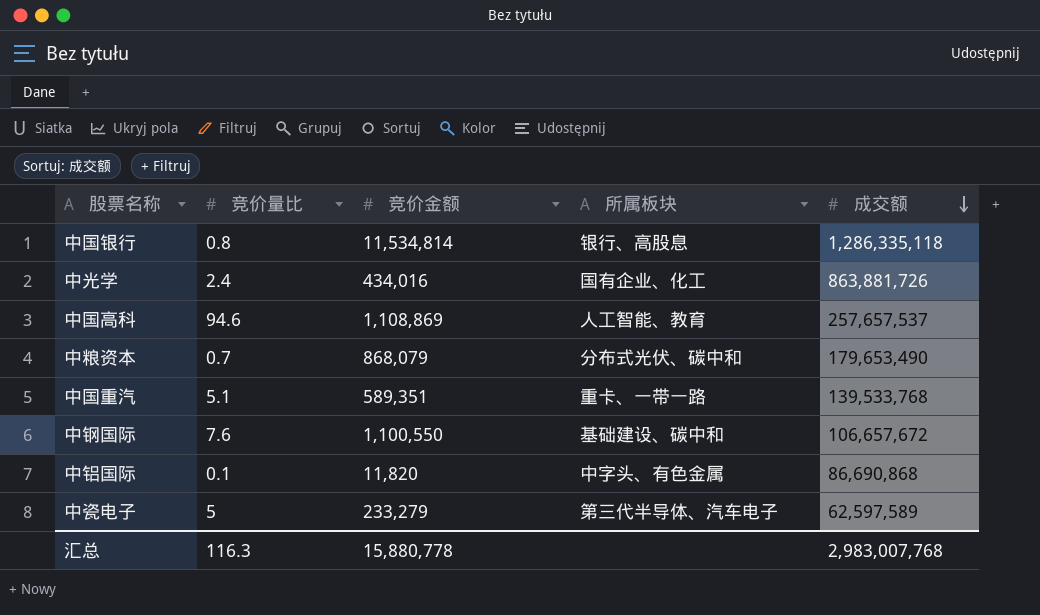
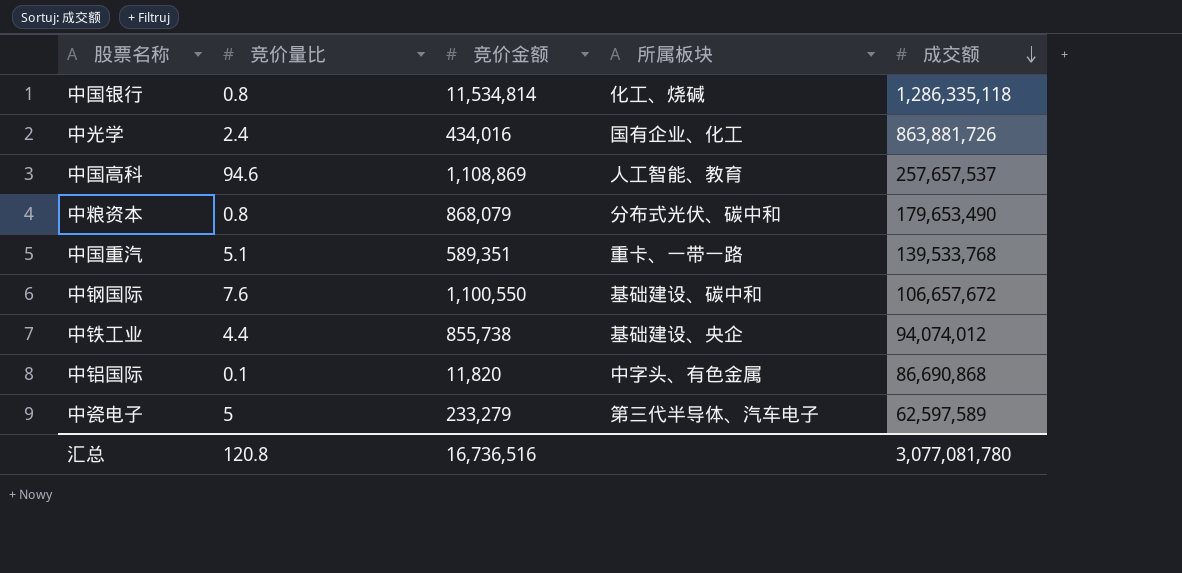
中国银行 | 所属板块: 银行、高股息 -> 化工、烧碱
中粮资本 | 竞价量比: 0.7 -> 0.8
row 中铁工业: none -> 4.4 | 855,738 | 基础建设、央企 | 94,074,012
汇总 | 竞价量比: 116.3 -> 120.8
汇总 | 竞价金额: 15,880,778 -> 16,736,516
汇总 | 成交额: 2,983,007,768 -> 3,077,081,780

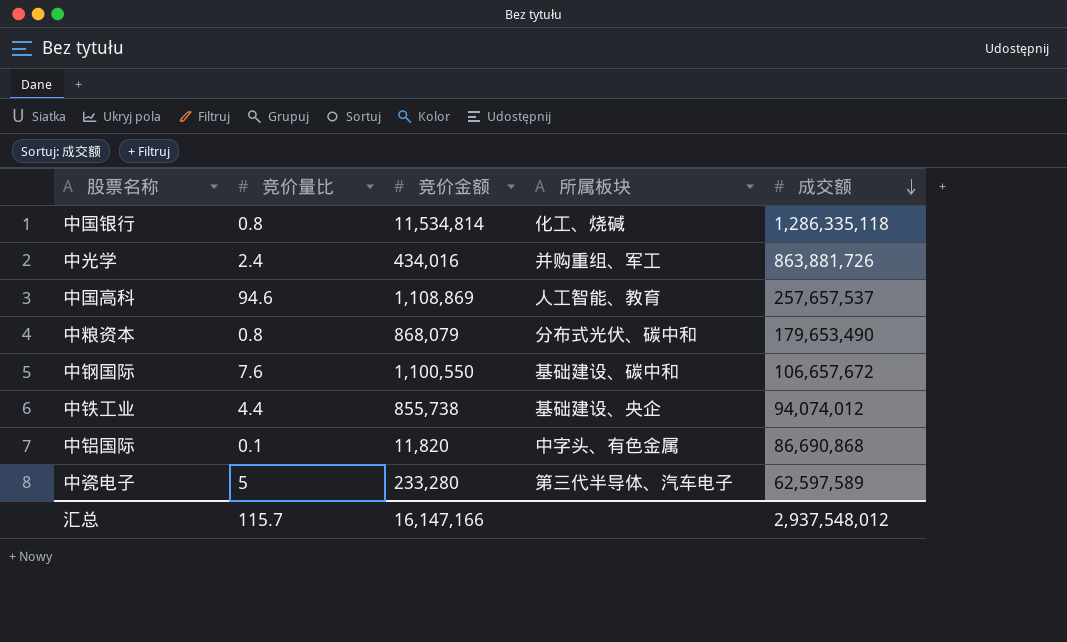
row 中国重汽: 5.1 | 589,351 | 重卡、一带一路 | 139,533,768 -> none
中光学 | 所属板块: 国有企业、化工 -> 并购重组、军工
中瓷电子 | 竞价金额: 233,279 -> 233,280
汇总 | 竞价量比: 120.8 -> 115.7
汇总 | 竞价金额: 16,736,516 -> 16,147,166
汇总 | 成交额: 3,077,081,780 -> 2,937,548,012

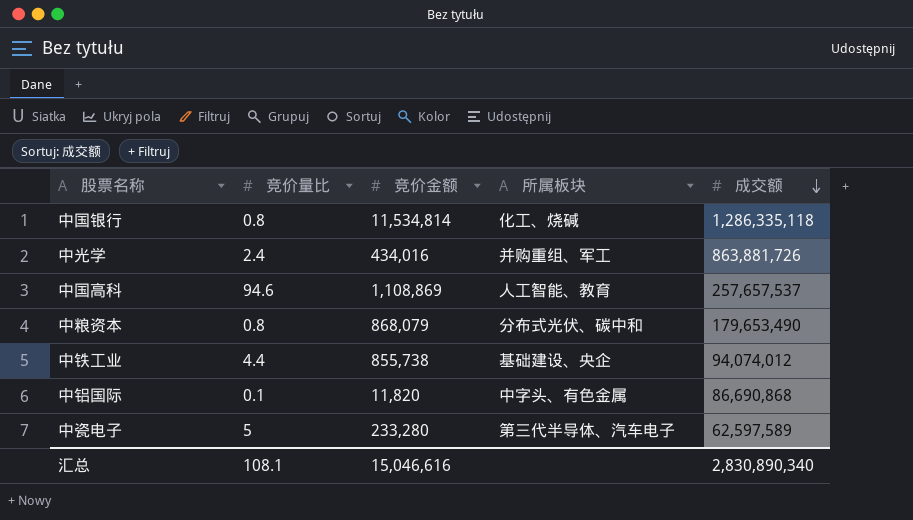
row 中钢国际: 7.6 | 1,100,550 | 基础建设、碳中和 | 106,657,672 -> none
汇总 | 竞价量比: 115.7 -> 108.1
汇总 | 竞价金额: 16,147,166 -> 15,046,616
汇总 | 成交额: 2,937,548,012 -> 2,830,890,340

